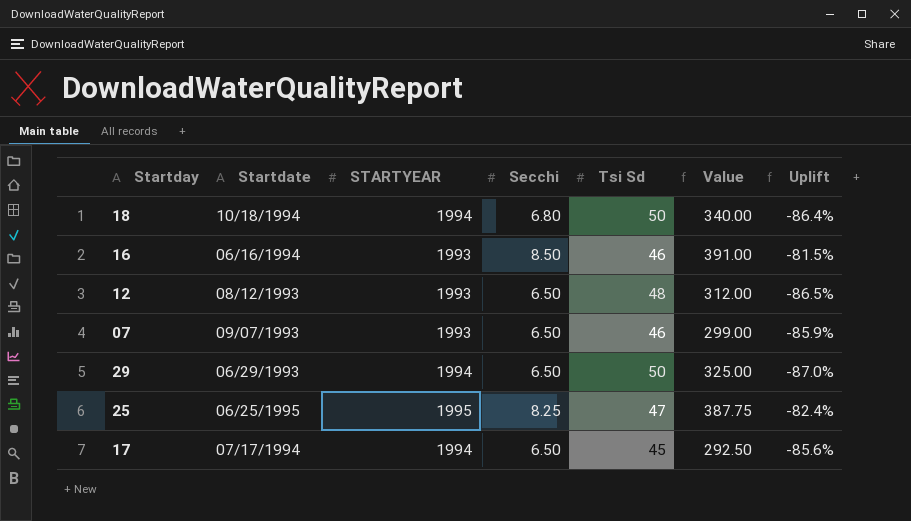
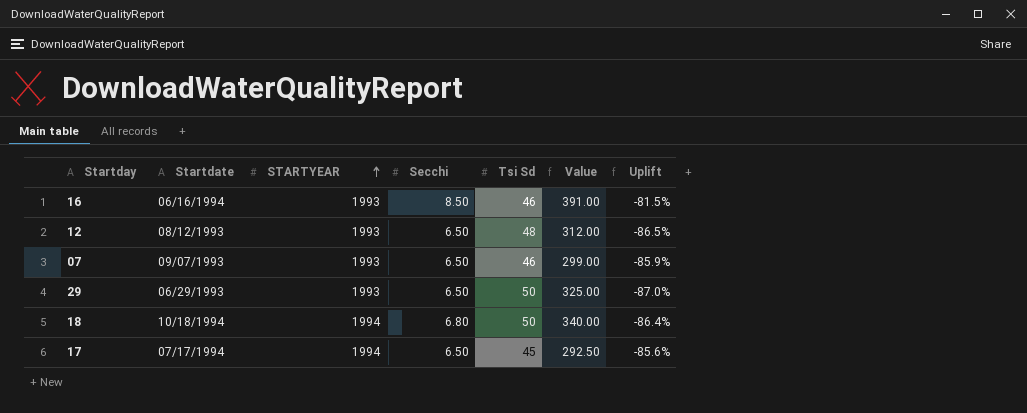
row order: none -> STARTYEAR ascending
row 25: 06/25/1995 | 1995 | 8.25 | 47 | 387.75 | -82.4% -> none
29 | STARTYEAR: 1994 -> 1993

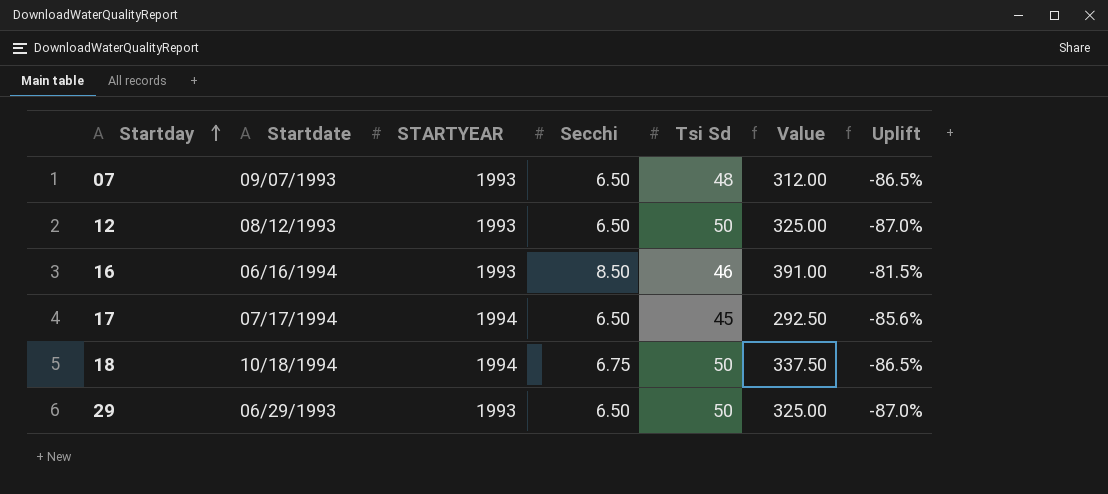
row order: STARTYEAR ascending -> Startday ascending
07 | Tsi Sd: 46 -> 48
07 | Value: 299.00 -> 312.00
07 | Uplift: -85.9% -> -86.5%
12 | Tsi Sd: 48 -> 50
12 | Value: 312.00 -> 325.00
12 | Uplift: -86.5% -> -87.0%
18 | Secchi: 6.80 -> 6.75
18 | Value: 340.00 -> 337.50
18 | Uplift: -86.4% -> -86.5%

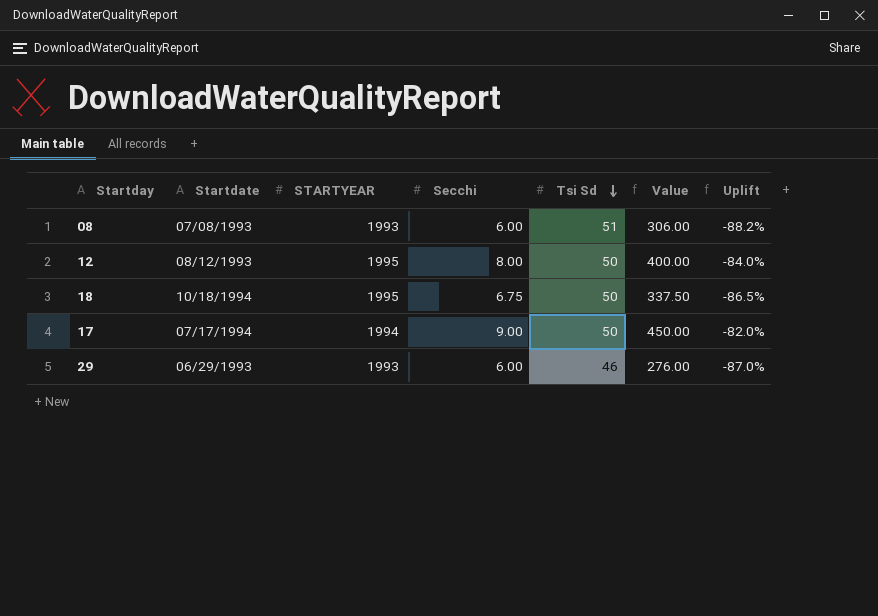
row order: Startday ascending -> Tsi Sd descending
row 07: 09/07/1993 | 1993 | 6.50 | 48 | 312.00 | -86.5% -> none
row 16: 06/16/1994 | 1993 | 8.50 | 46 | 391.00 | -81.5% -> none
row 08: none -> 07/08/1993 | 1993 | 6.00 | 51 | 306.00 | -88.2%
12 | STARTYEAR: 1993 -> 1995
12 | Secchi: 6.50 -> 8.00
12 | Value: 325.00 -> 400.00
12 | Uplift: -87.0% -> -84.0%
18 | STARTYEAR: 1994 -> 1995
17 | Secchi: 6.50 -> 9.00
17 | Tsi Sd: 45 -> 50
17 | Value: 292.50 -> 450.00
17 | Uplift: -85.6% -> -82.0%
29 | Secchi: 6.50 -> 6.00
29 | Tsi Sd: 50 -> 46
29 | Value: 325.00 -> 276.00

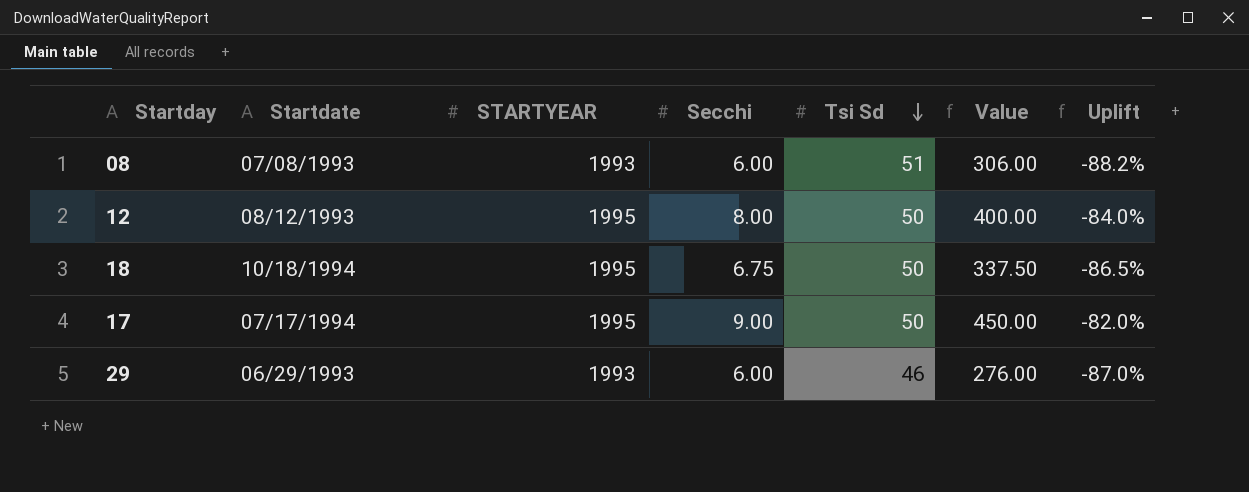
17 | STARTYEAR: 1994 -> 1995

